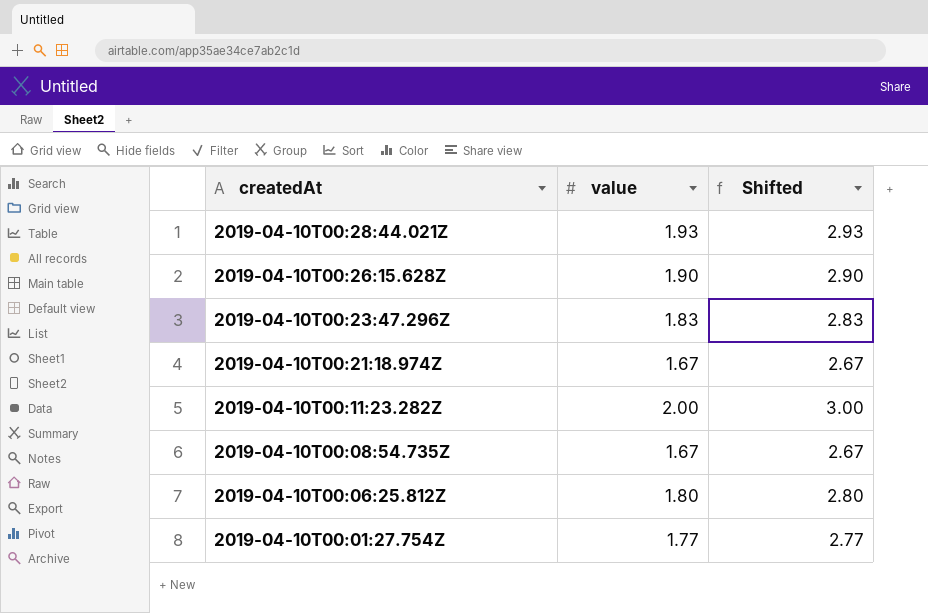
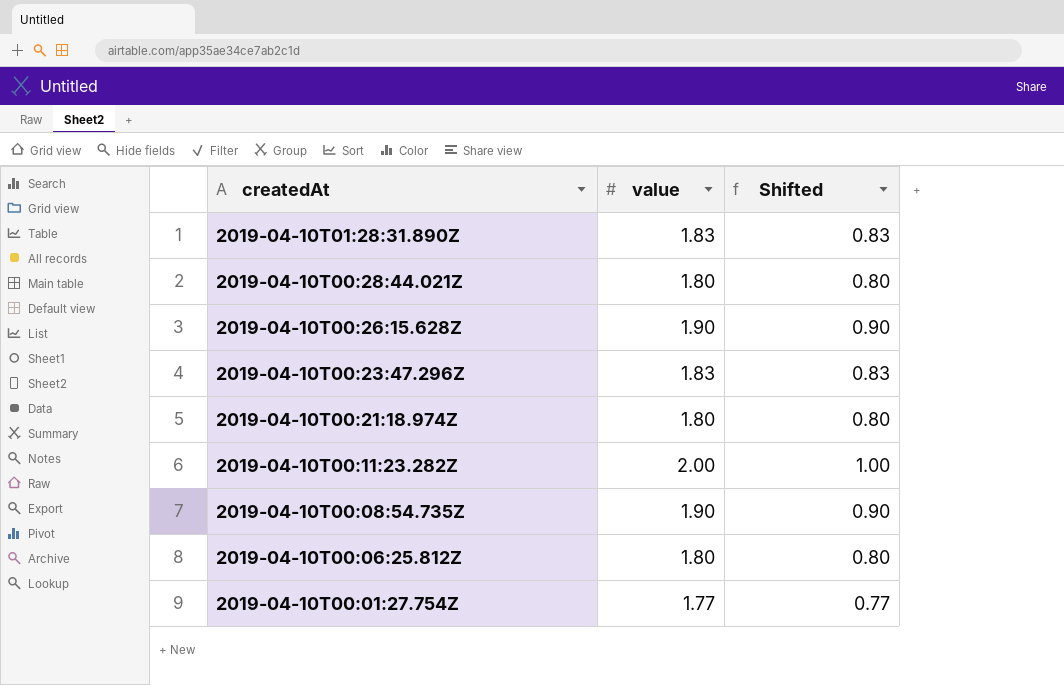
column Shifted | formula: [value] + 1 -> [value] - 1
row 2019-04-10T01:28:31.890Z: none -> 1.83 | 0.83
2019-04-10T00:28:44.021Z | value: 1.93 -> 1.80
2019-04-10T00:21:18.974Z | value: 1.67 -> 1.80
2019-04-10T00:08:54.735Z | value: 1.67 -> 1.90

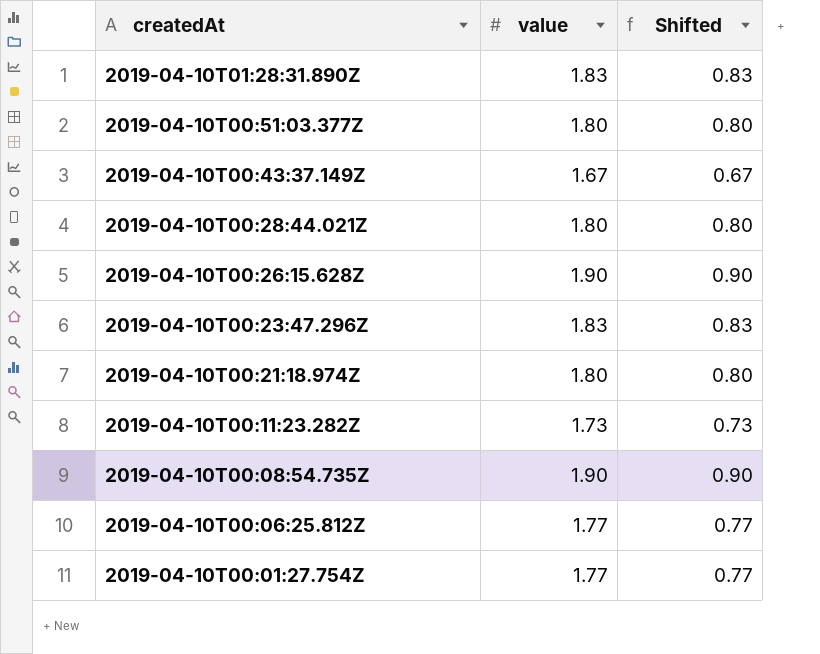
row 2019-04-10T00:51:03.377Z: none -> 1.80 | 0.80
row 2019-04-10T00:43:37.149Z: none -> 1.67 | 0.67
2019-04-10T00:11:23.282Z | value: 2.00 -> 1.73
2019-04-10T00:11:23.282Z | Shifted: 1.00 -> 0.73
2019-04-10T00:06:25.812Z | value: 1.80 -> 1.77
2019-04-10T00:06:25.812Z | Shifted: 0.80 -> 0.77

